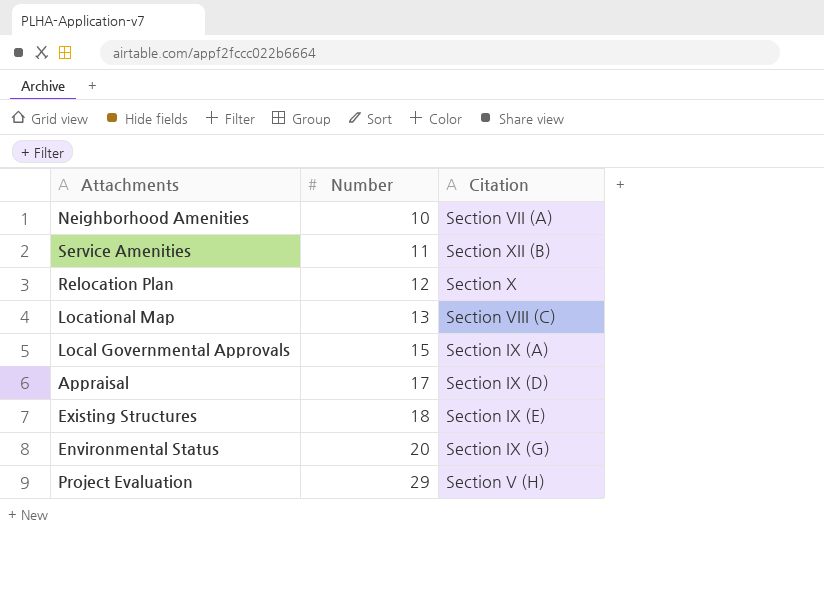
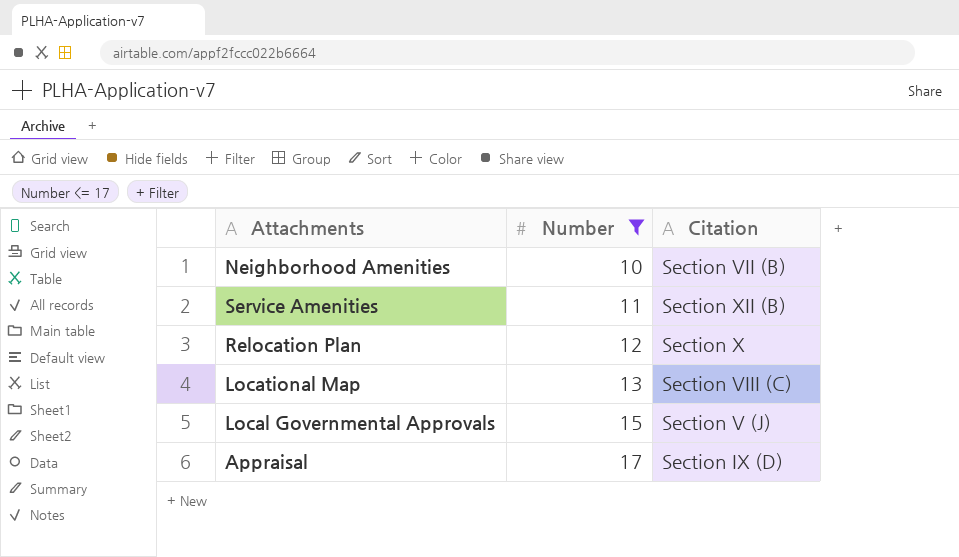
filter: none -> Number <= 17
Neighborhood Amenities | Citation: Section VII (A) -> Section VII (B)
Local Governmental Approvals | Citation: Section IX (A) -> Section V (J)

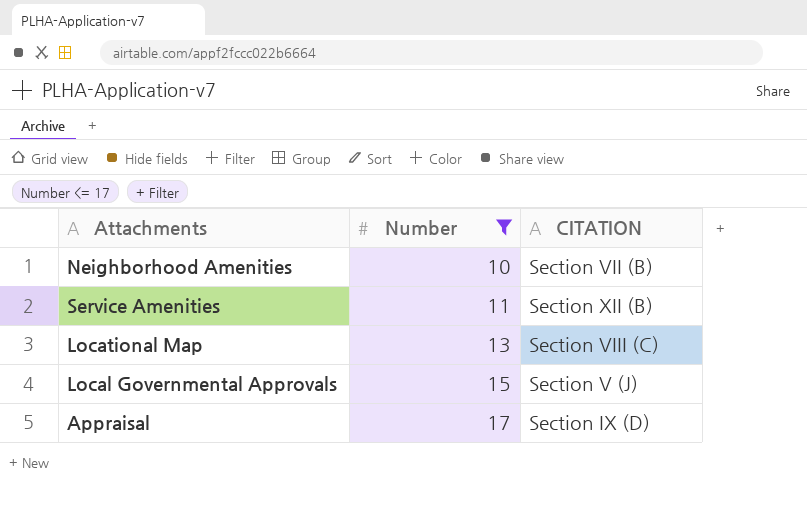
column name: Citation -> CITATION
row Relocation Plan: 12 | Section X -> none

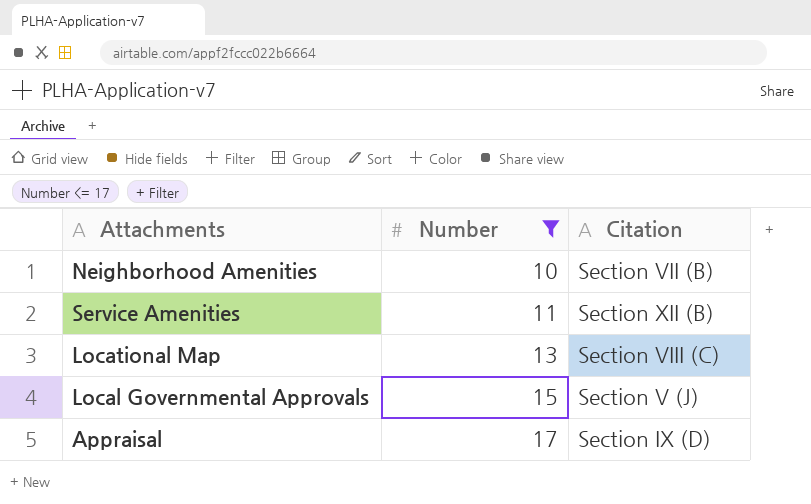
column name: CITATION -> Citation

